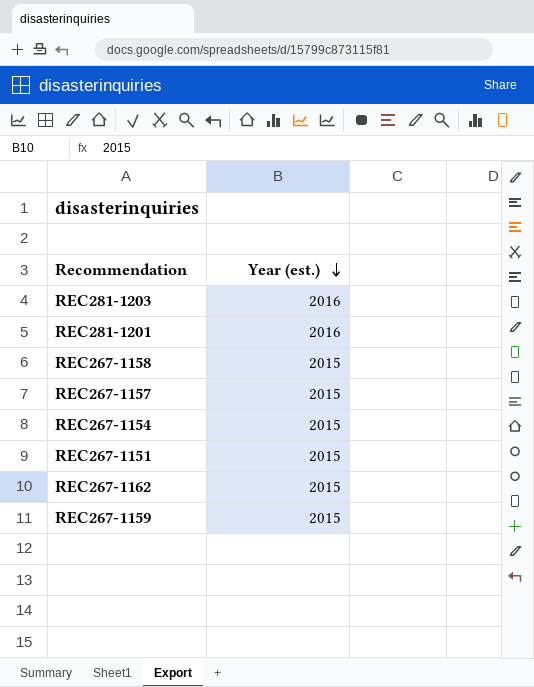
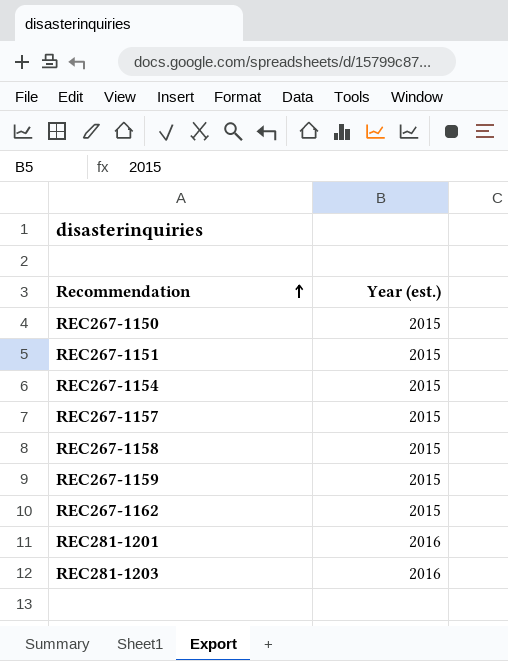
row order: Year (est.) descending -> Recommendation ascending
row REC267-1150: none -> 2015

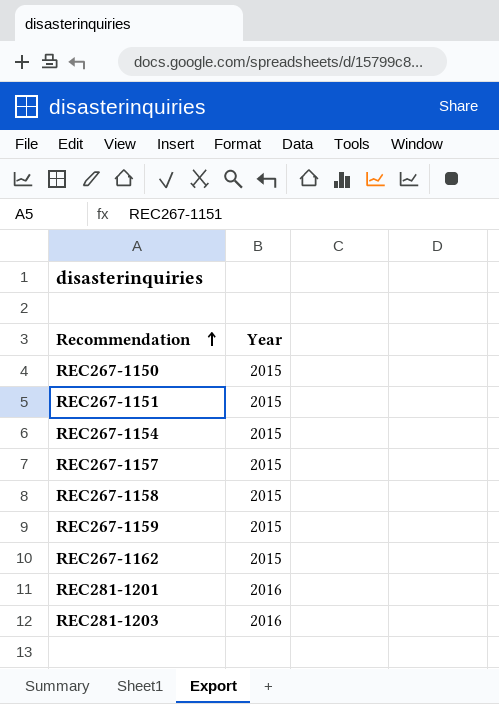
column name: Year (est.) -> Year

